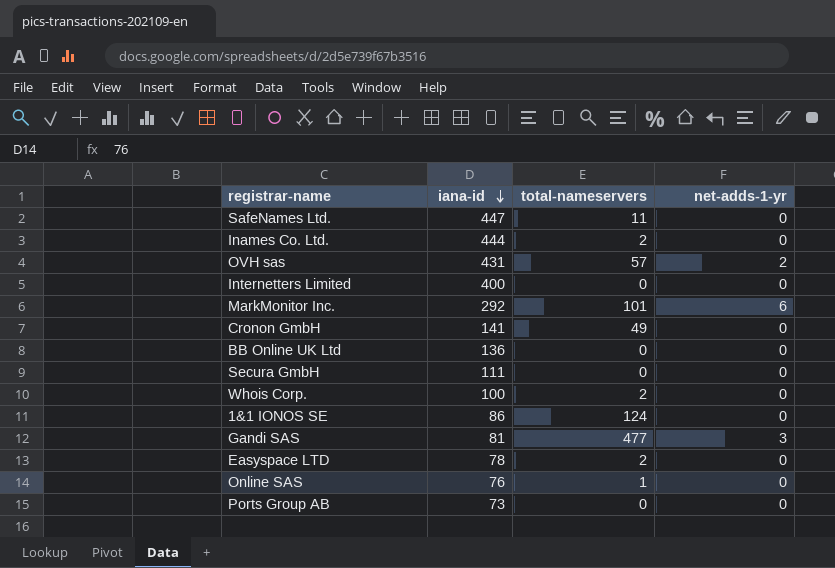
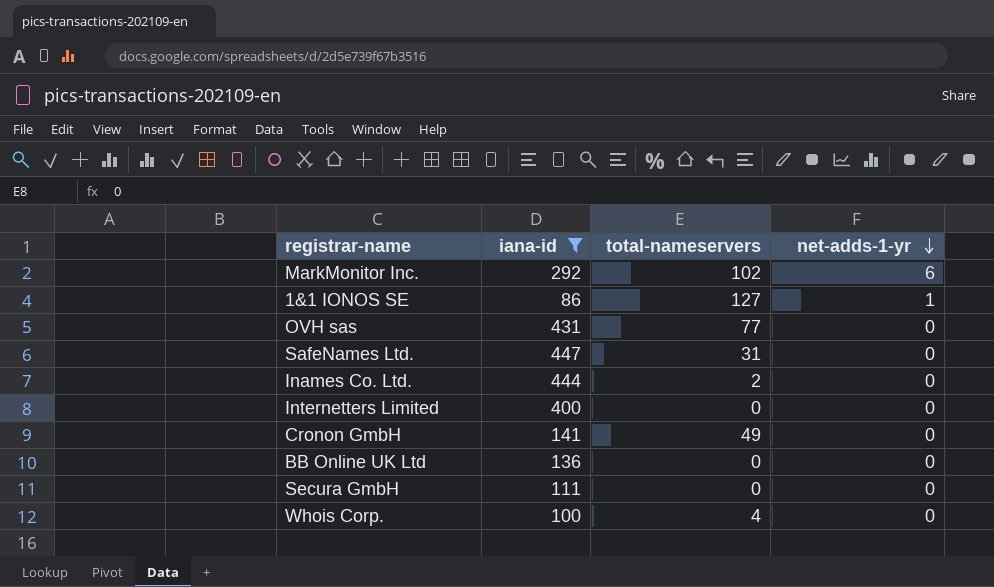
filter: none -> iana-id >= 86
row order: iana-id descending -> net-adds-1-yr descending
MarkMonitor Inc. | total-nameservers: 101 -> 102
1&1 IONOS SE | total-nameservers: 124 -> 127
1&1 IONOS SE | net-adds-1-yr: 0 -> 1
OVH sas | total-nameservers: 57 -> 77
OVH sas | net-adds-1-yr: 2 -> 0
SafeNames Ltd. | total-nameservers: 11 -> 31
Whois Corp. | total-nameservers: 2 -> 4

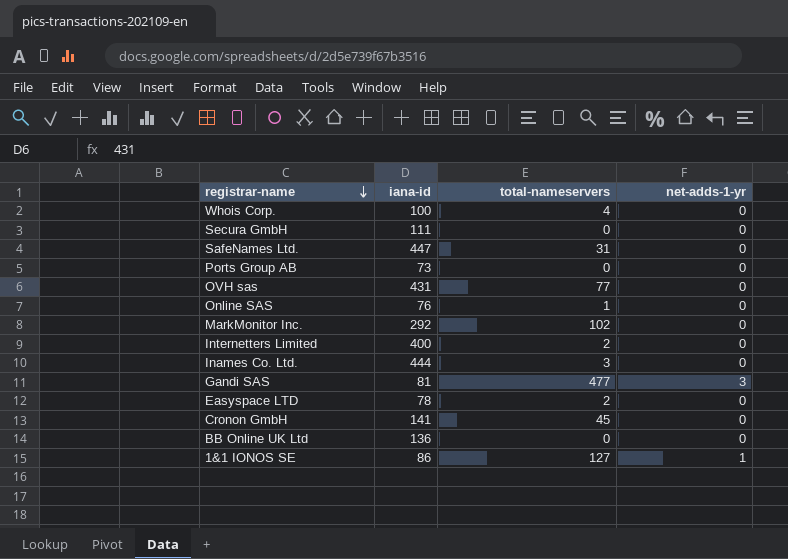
filter: iana-id >= 86 -> none
row order: net-adds-1-yr descending -> registrar-name descending
MarkMonitor Inc. | net-adds-1-yr: 6 -> 0
Internetters Limited | total-nameservers: 0 -> 2
Inames Co. Ltd. | total-nameservers: 2 -> 3
Cronon GmbH | total-nameservers: 49 -> 45

